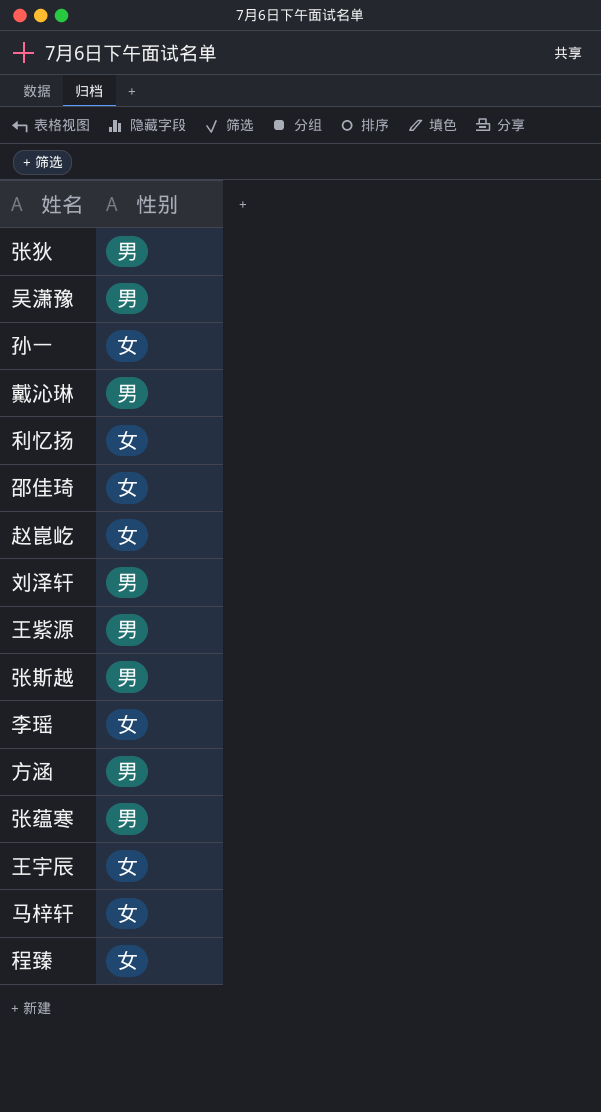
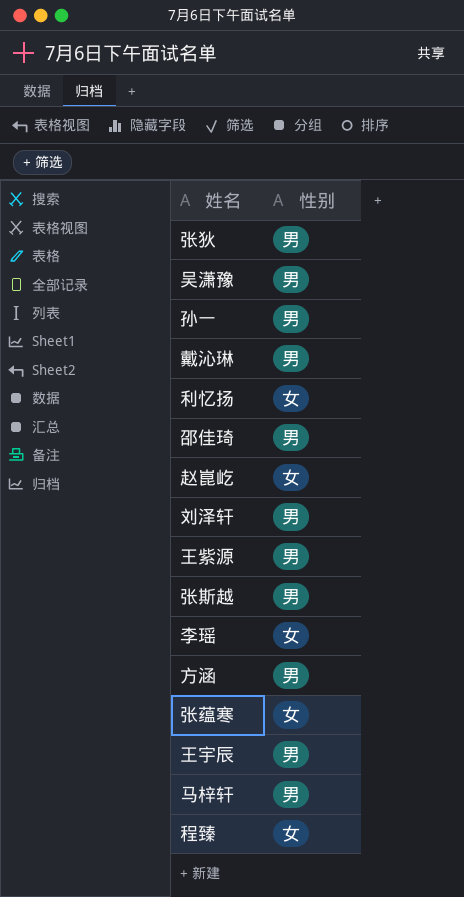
孙一 | 性别: 女 -> 男
邵佳琦 | 性别: 女 -> 男
张蕴寒 | 性别: 男 -> 女
王宇辰 | 性别: 女 -> 男
马梓轩 | 性别: 女 -> 男

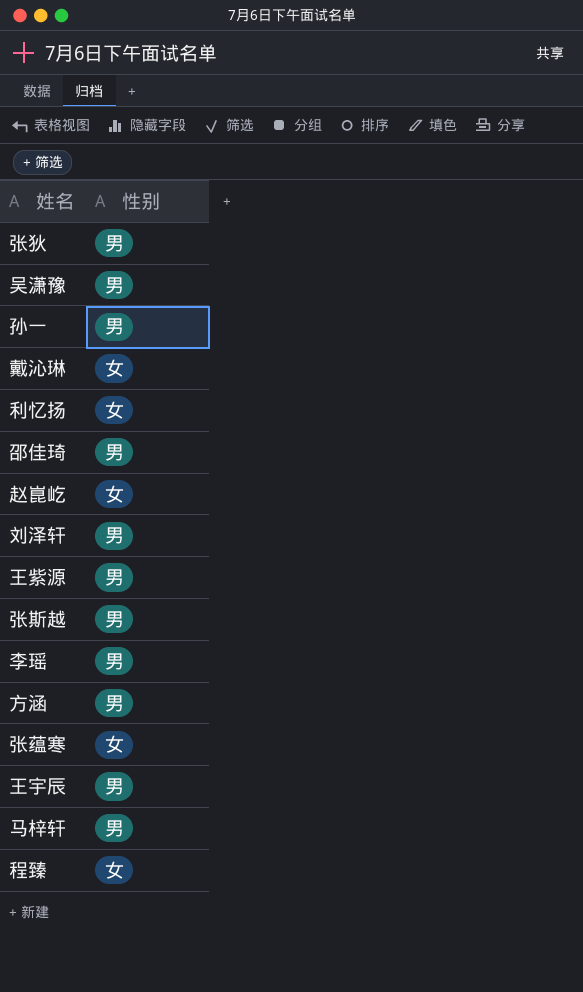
戴沁琳 | 性别: 男 -> 女
李瑶 | 性别: 女 -> 男

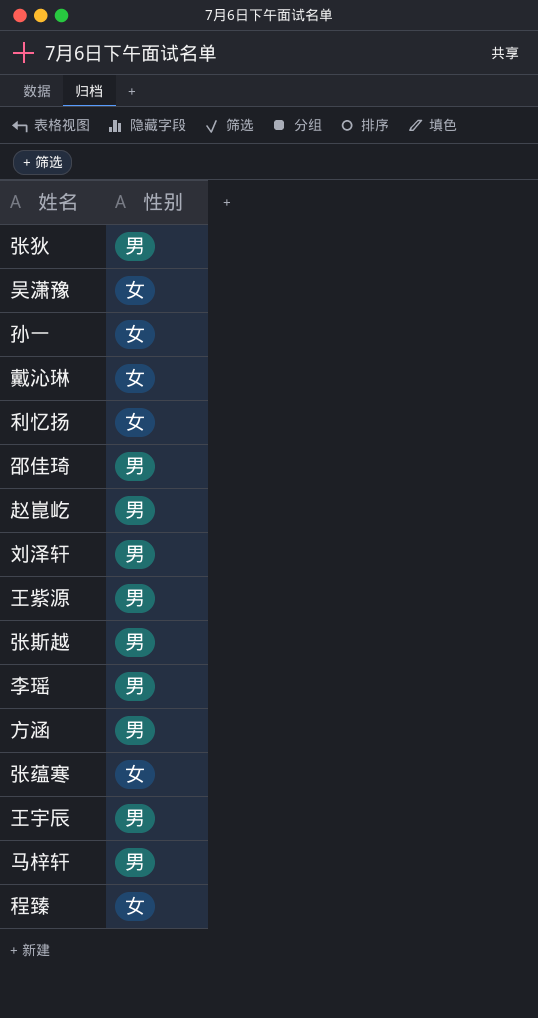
吴潇豫 | 性别: 男 -> 女
孙一 | 性别: 男 -> 女
赵崑屹 | 性别: 女 -> 男

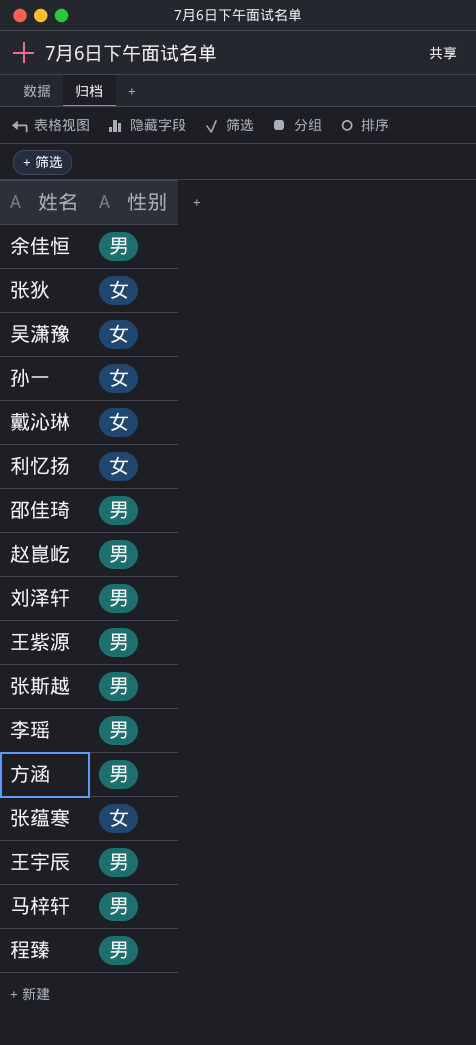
row 余佳恒: none -> 男
张狄 | 性别: 男 -> 女
程臻 | 性别: 女 -> 男

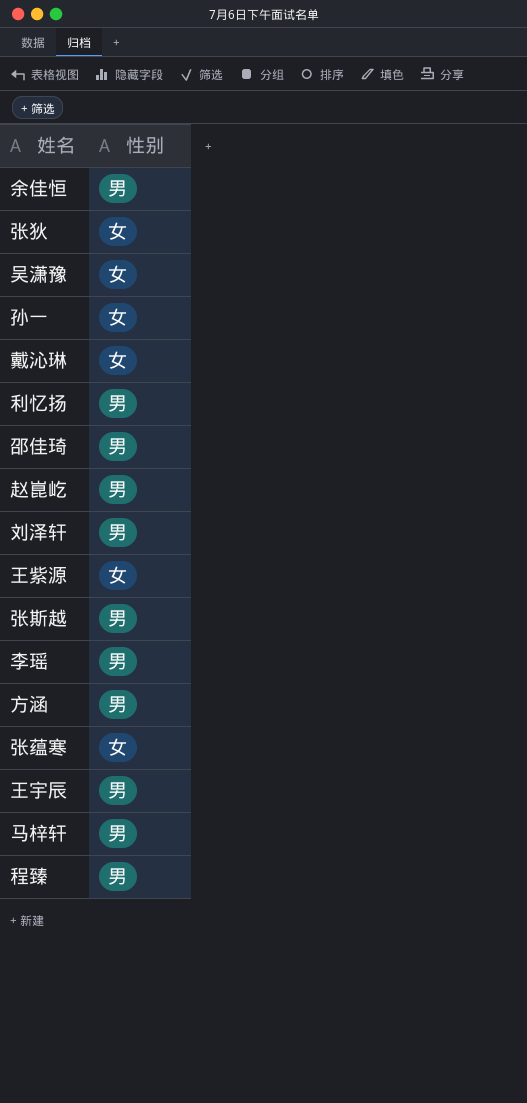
利忆扬 | 性别: 女 -> 男
王紫源 | 性别: 男 -> 女

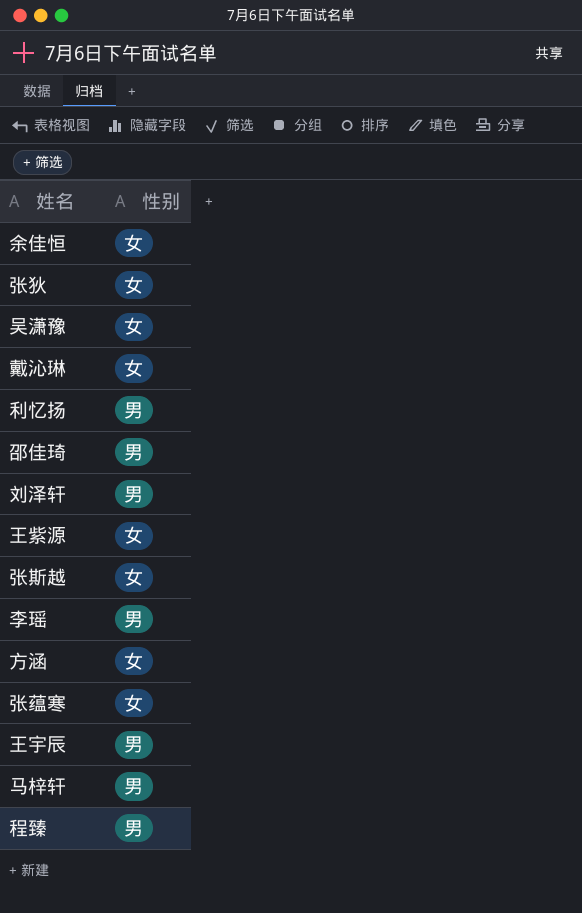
row 孙一: 女 -> none
row 赵崑屹: 男 -> none
余佳恒 | 性别: 男 -> 女
张斯越 | 性别: 男 -> 女
方涵 | 性别: 男 -> 女

